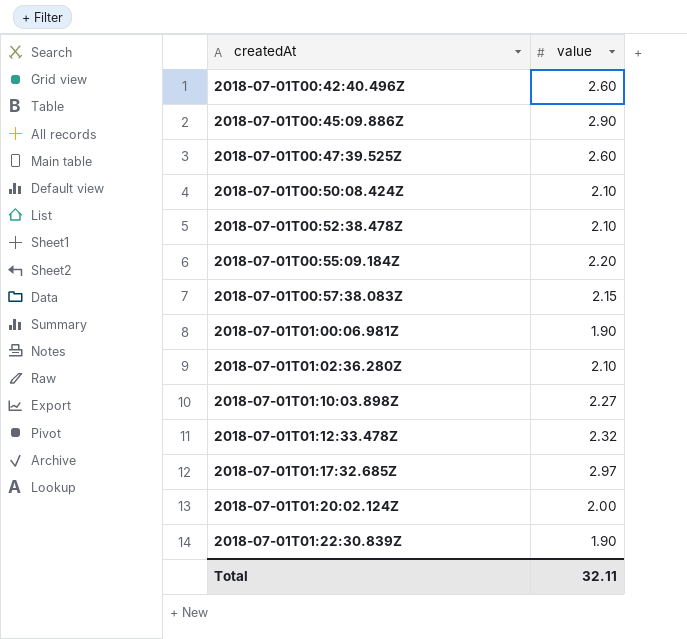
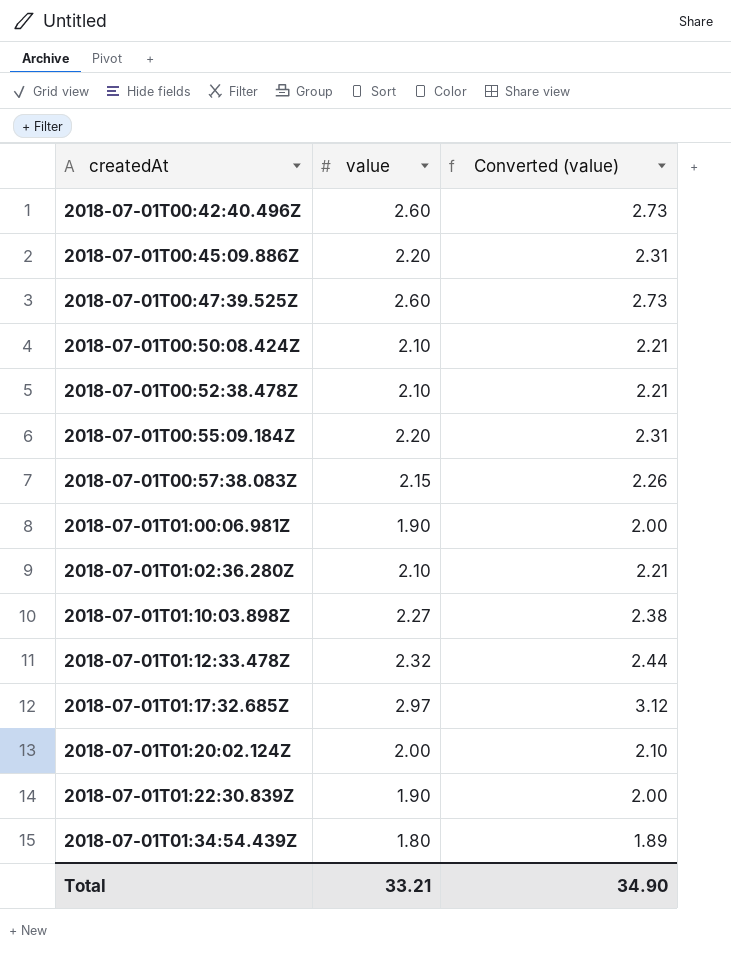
column Converted (value) | formula: none -> [value] * 1.05
2018-07-01T00:45:09.886Z | value: 2.90 -> 2.20
row 2018-07-01T01:34:54.439Z: none -> 1.80 | 1.89
Total | value: 32.11 -> 33.21

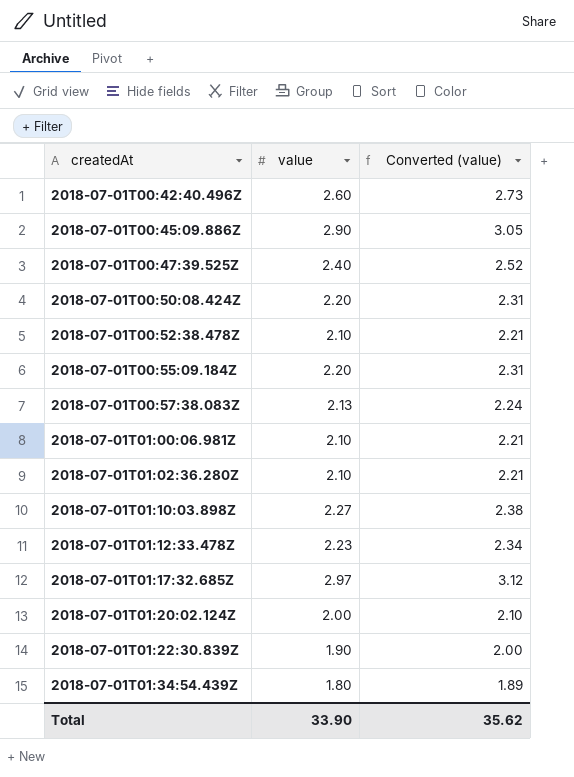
2018-07-01T00:45:09.886Z | value: 2.20 -> 2.90
2018-07-01T00:45:09.886Z | Converted (value): 2.31 -> 3.05
2018-07-01T00:47:39.525Z | value: 2.60 -> 2.40
2018-07-01T00:47:39.525Z | Converted (value): 2.73 -> 2.52
2018-07-01T00:50:08.424Z | value: 2.10 -> 2.20
2018-07-01T00:50:08.424Z | Converted (value): 2.21 -> 2.31
2018-07-01T00:57:38.083Z | value: 2.15 -> 2.13
2018-07-01T00:57:38.083Z | Converted (value): 2.26 -> 2.24
2018-07-01T01:00:06.981Z | value: 1.90 -> 2.10
2018-07-01T01:00:06.981Z | Converted (value): 2.00 -> 2.21
2018-07-01T01:12:33.478Z | value: 2.32 -> 2.23
2018-07-01T01:12:33.478Z | Converted (value): 2.44 -> 2.34
Total | value: 33.21 -> 33.90
Total | Converted (value): 34.90 -> 35.62

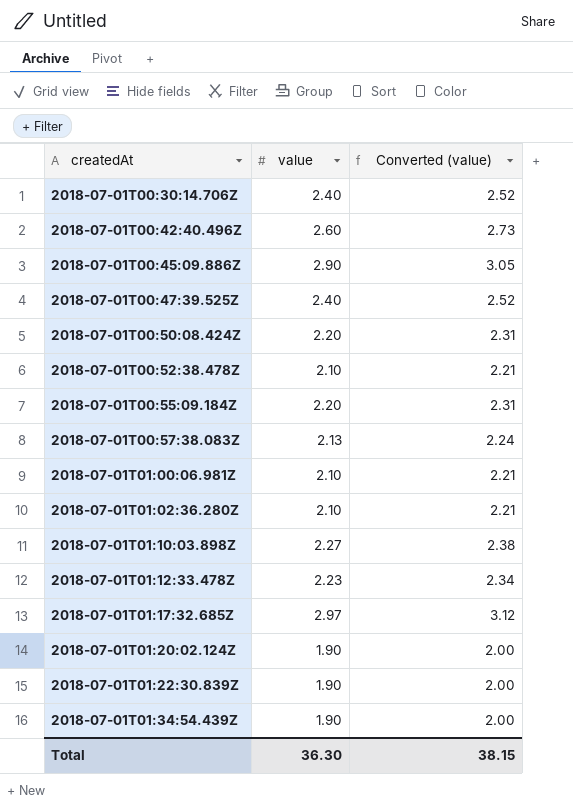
row 2018-07-01T00:30:14.706Z: none -> 2.40 | 2.52
2018-07-01T01:20:02.124Z | value: 2.00 -> 1.90
2018-07-01T01:20:02.124Z | Converted (value): 2.10 -> 2.00
2018-07-01T01:34:54.439Z | value: 1.80 -> 1.90
2018-07-01T01:34:54.439Z | Converted (value): 1.89 -> 2.00
Total | value: 33.90 -> 36.30
Total | Converted (value): 35.62 -> 38.15

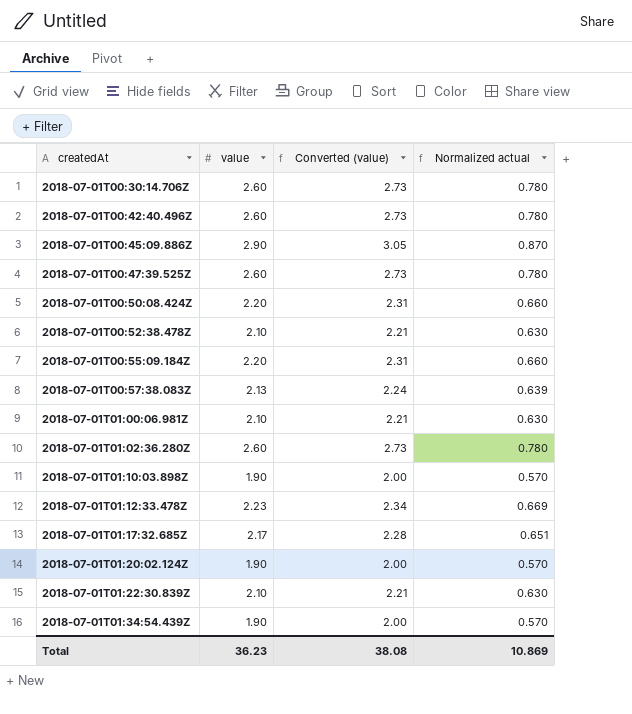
column Normalized actual | formula: none -> [value] * 0.3
2018-07-01T00:30:14.706Z | value: 2.40 -> 2.60
2018-07-01T00:30:14.706Z | Converted (value): 2.52 -> 2.73
2018-07-01T00:47:39.525Z | value: 2.40 -> 2.60
2018-07-01T00:47:39.525Z | Converted (value): 2.52 -> 2.73
2018-07-01T01:02:36.280Z | value: 2.10 -> 2.60
2018-07-01T01:02:36.280Z | Converted (value): 2.21 -> 2.73
2018-07-01T01:10:03.898Z | value: 2.27 -> 1.90
2018-07-01T01:10:03.898Z | Converted (value): 2.38 -> 2.00
2018-07-01T01:17:32.685Z | value: 2.97 -> 2.17
2018-07-01T01:17:32.685Z | Converted (value): 3.12 -> 2.28
2018-07-01T01:22:30.839Z | value: 1.90 -> 2.10
2018-07-01T01:22:30.839Z | Converted (value): 2.00 -> 2.21
Total | value: 36.30 -> 36.23
Total | Converted (value): 38.15 -> 38.08

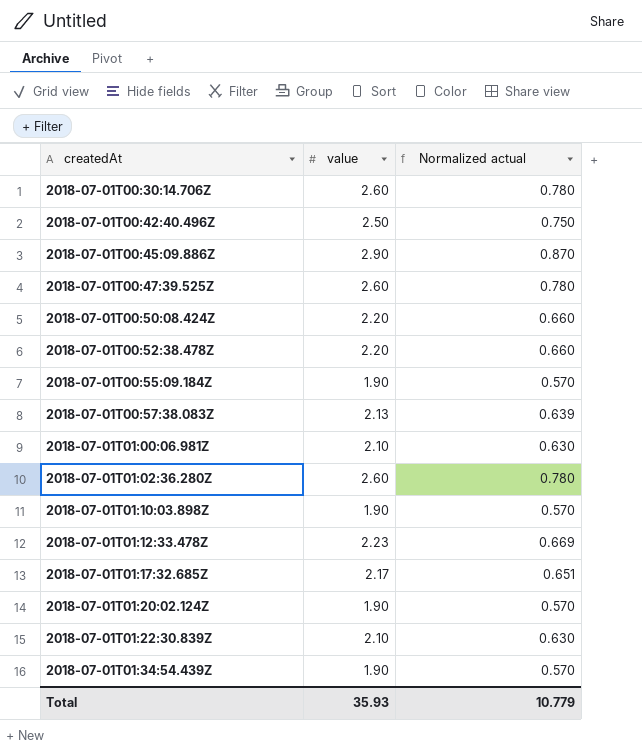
column Converted (value) | formula: [value] * 1.05 -> none
2018-07-01T00:42:40.496Z | value: 2.60 -> 2.50
2018-07-01T00:42:40.496Z | Normalized actual: 0.780 -> 0.750
2018-07-01T00:52:38.478Z | value: 2.10 -> 2.20
2018-07-01T00:52:38.478Z | Normalized actual: 0.630 -> 0.660
2018-07-01T00:55:09.184Z | value: 2.20 -> 1.90
2018-07-01T00:55:09.184Z | Normalized actual: 0.660 -> 0.570
Total | value: 36.23 -> 35.93
Total | Normalized actual: 10.869 -> 10.779

